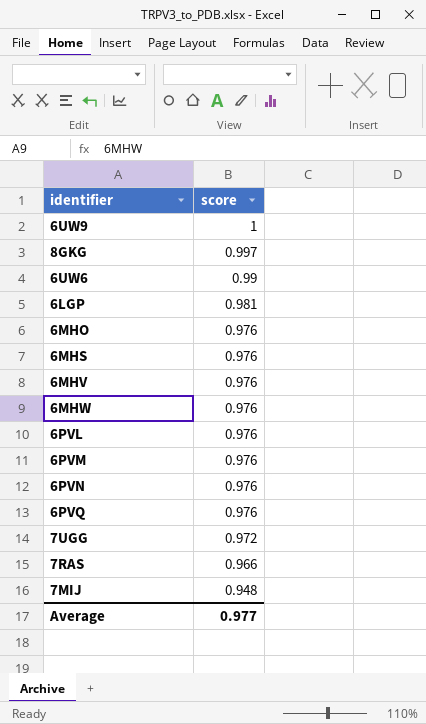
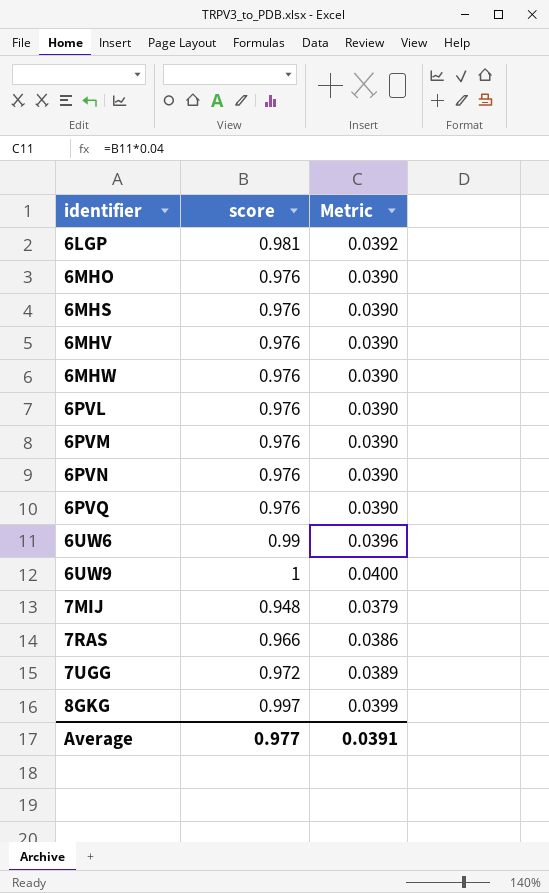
row order: score descending -> identifier ascending
column Metric | formula: none -> [score] * 0.04

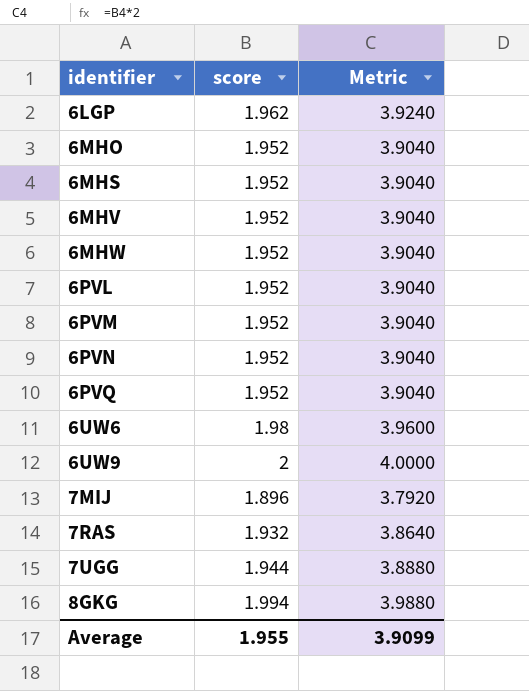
column Metric | formula: [score] * 0.04 -> [score] * 2
6LGP | score: 0.981 -> 1.962
6MHO | score: 0.976 -> 1.952
6MHS | score: 0.976 -> 1.952
6MHV | score: 0.976 -> 1.952
6MHW | score: 0.976 -> 1.952
6PVL | score: 0.976 -> 1.952
6PVM | score: 0.976 -> 1.952
6PVN | score: 0.976 -> 1.952
6PVQ | score: 0.976 -> 1.952
6UW6 | score: 0.99 -> 1.98
6UW9 | score: 1 -> 2
7MIJ | score: 0.948 -> 1.896
7RAS | score: 0.966 -> 1.932
7UGG | score: 0.972 -> 1.944
8GKG | score: 0.997 -> 1.994
Average | score: 0.977 -> 1.955
Average | Metric: 0.0391 -> 3.9099

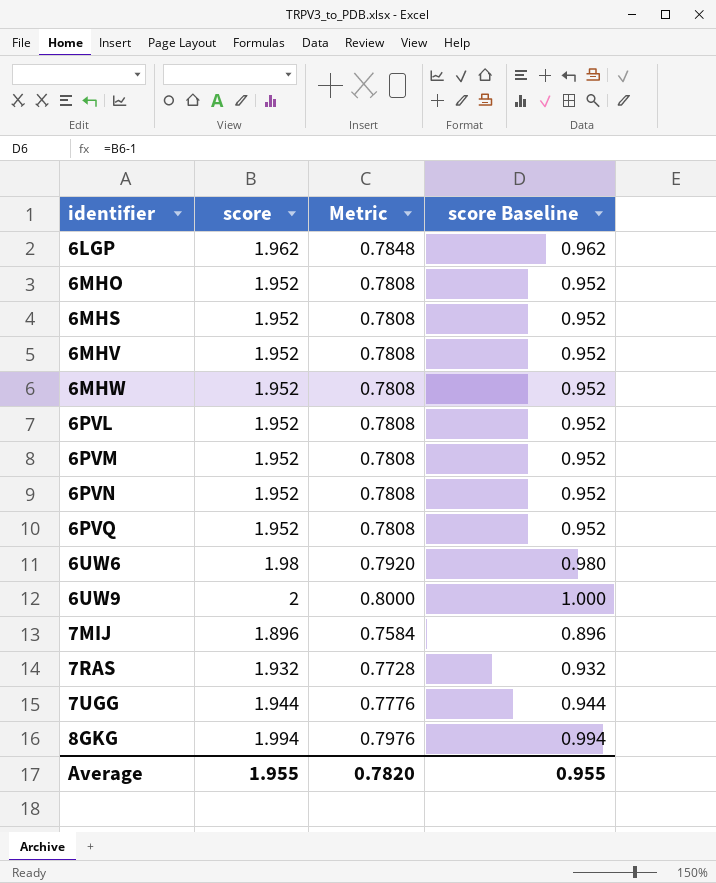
column Metric | formula: [score] * 2 -> [score] * 0.4
column score Baseline | formula: none -> [score] - 1
Average | Metric: 3.9099 -> 0.7820

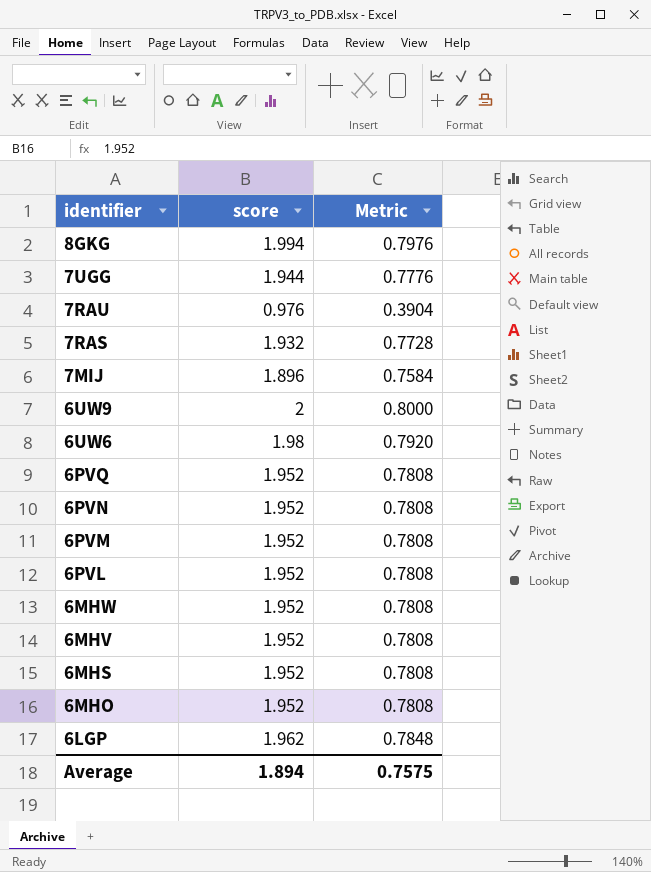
row order: identifier ascending -> identifier descending
column score Baseline | formula: [score] - 1 -> none
row 7RAU: none -> 0.976 | 0.3904
Average | score: 1.955 -> 1.894
Average | Metric: 0.7820 -> 0.7575

